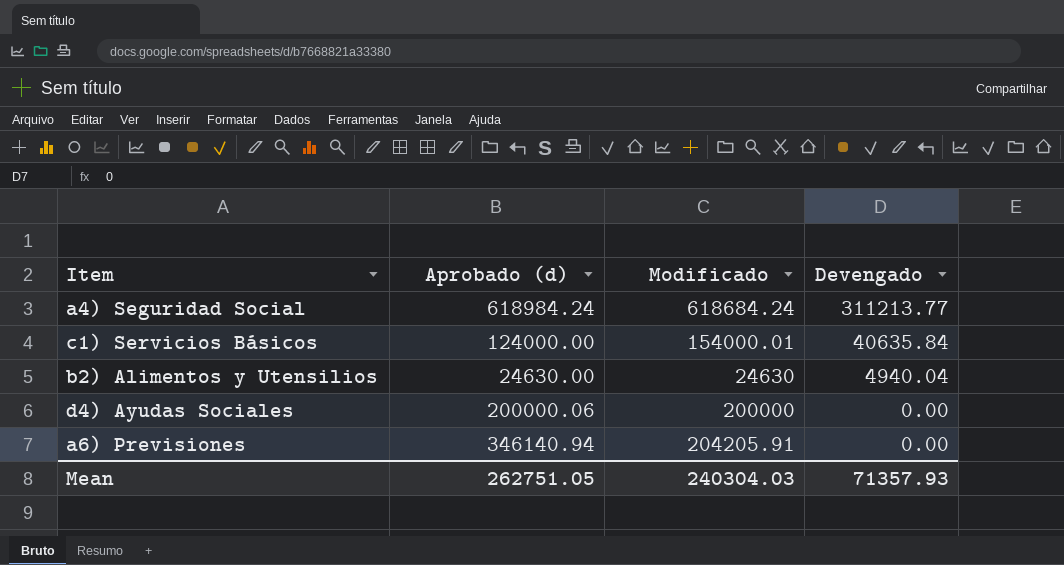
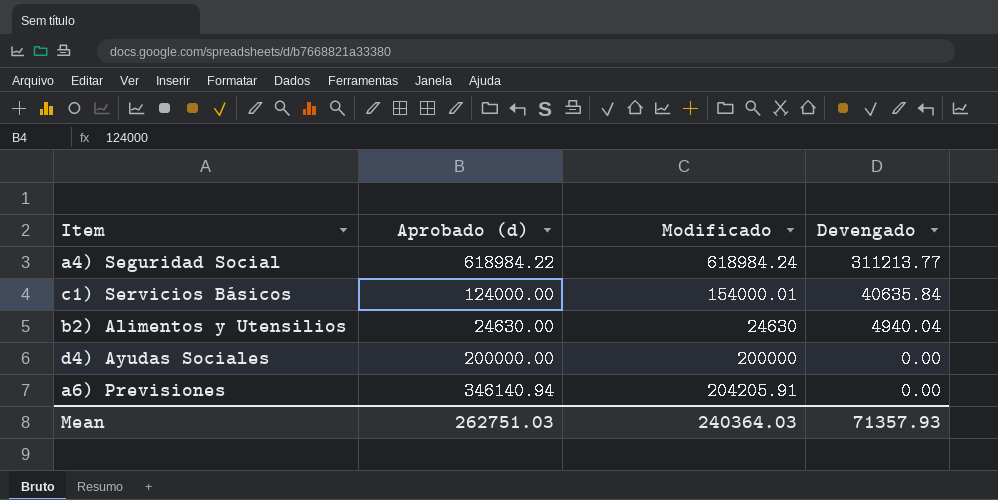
a4) Seguridad Social | Aprobado (d): 618984.24 -> 618984.22
a4) Seguridad Social | Modificado: 618684.24 -> 618984.24
d4) Ayudas Sociales | Aprobado (d): 200000.06 -> 200000.00
Mean | Aprobado (d): 262751.05 -> 262751.03
Mean | Modificado: 240304.03 -> 240364.03

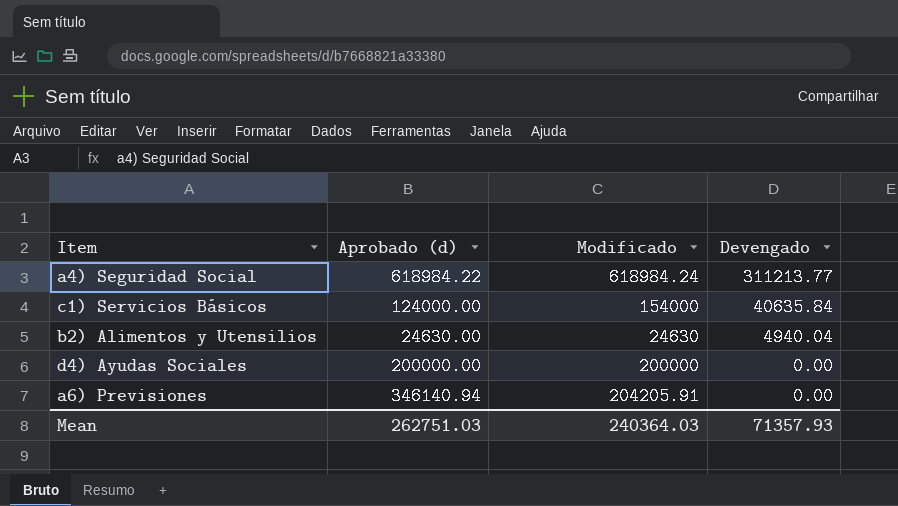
c1) Servicios Básicos | Modificado: 154000.01 -> 154000

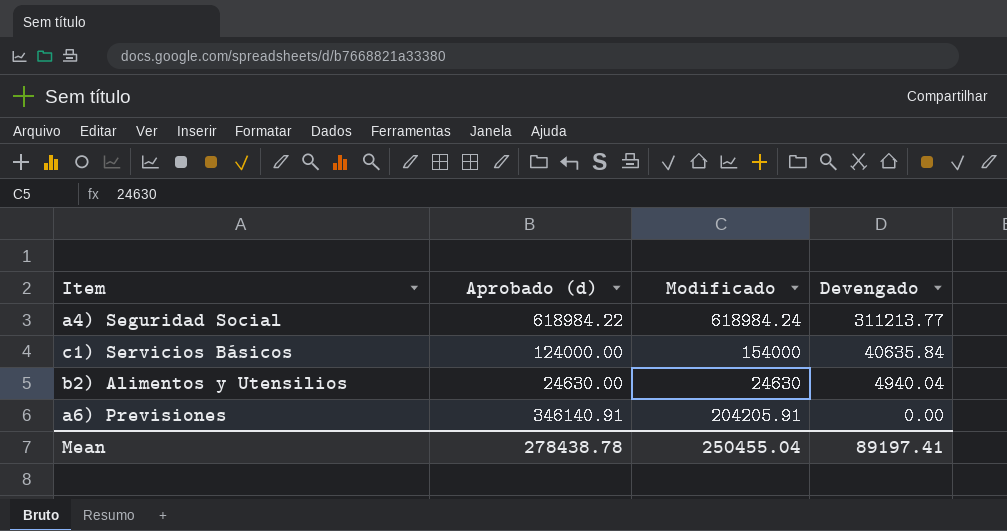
row d4) Ayudas Sociales: 200000.00 | 200000 | 0.00 -> none
a6) Previsiones | Aprobado (d): 346140.94 -> 346140.91
Mean | Aprobado (d): 262751.03 -> 278438.78
Mean | Modificado: 240364.03 -> 250455.04
Mean | Devengado: 71357.93 -> 89197.41

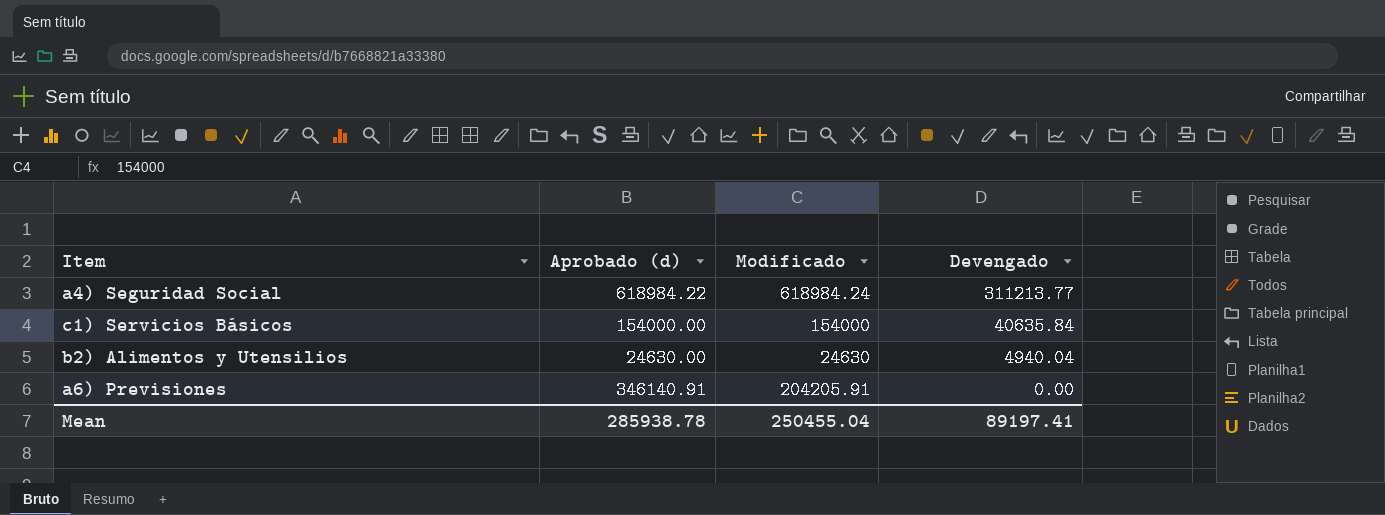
c1) Servicios Básicos | Aprobado (d): 124000.00 -> 154000.00
Mean | Aprobado (d): 278438.78 -> 285938.78

